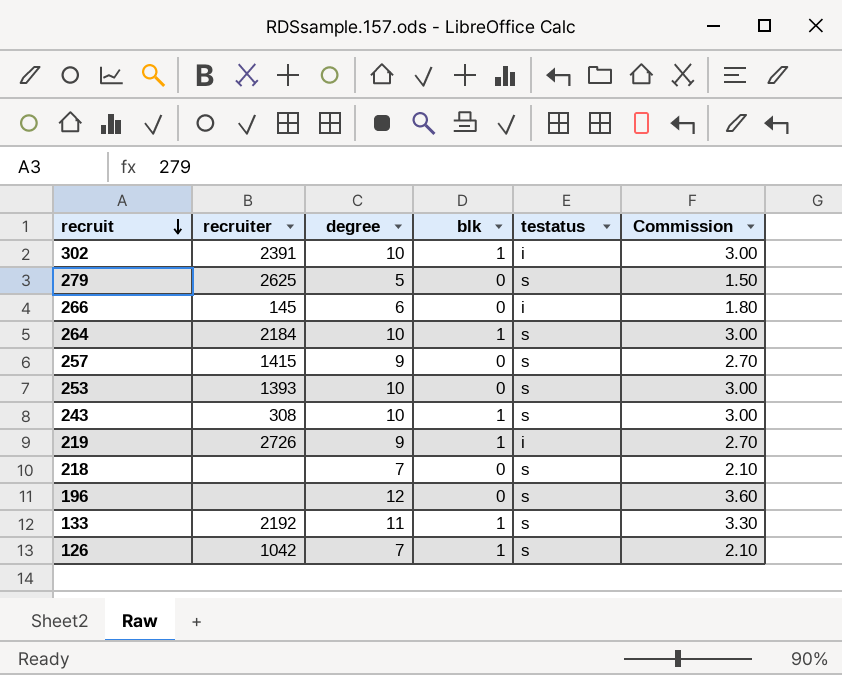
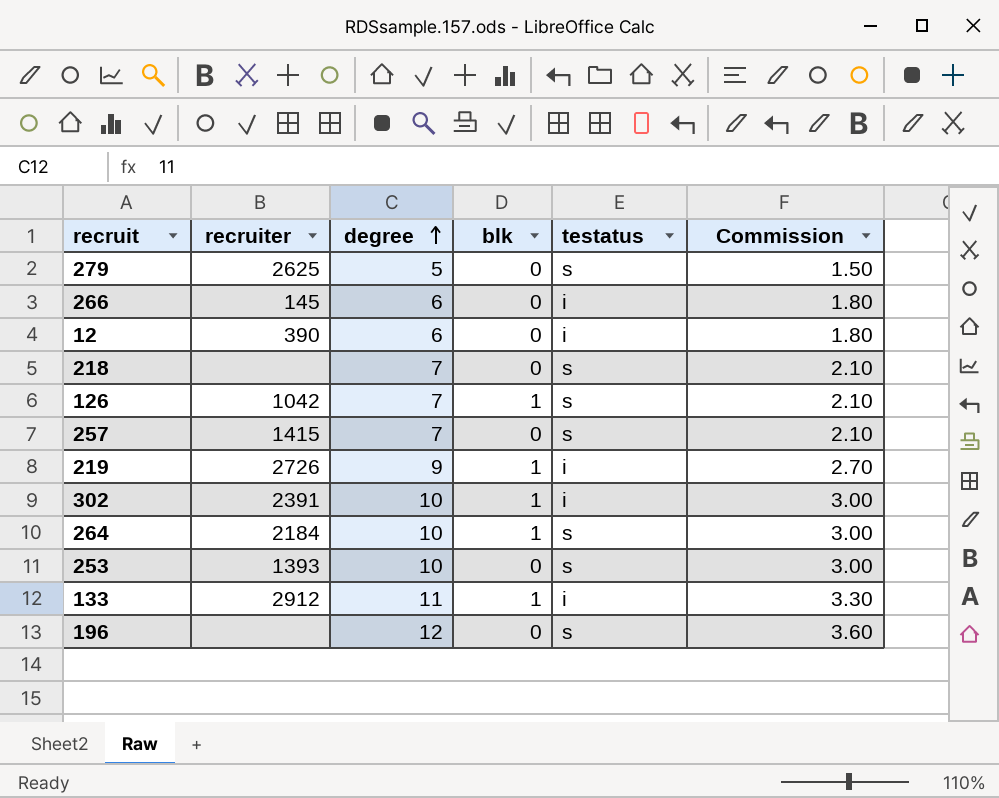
row order: recruit descending -> degree ascending
row 243: 308 | 10 | 1 | s | 3.00 -> none
row 12: none -> 390 | 6 | 0 | i | 1.80
257 | degree: 9 -> 7
257 | Commission: 2.70 -> 2.10
133 | recruiter: 2192 -> 2912
133 | testatus: s -> i

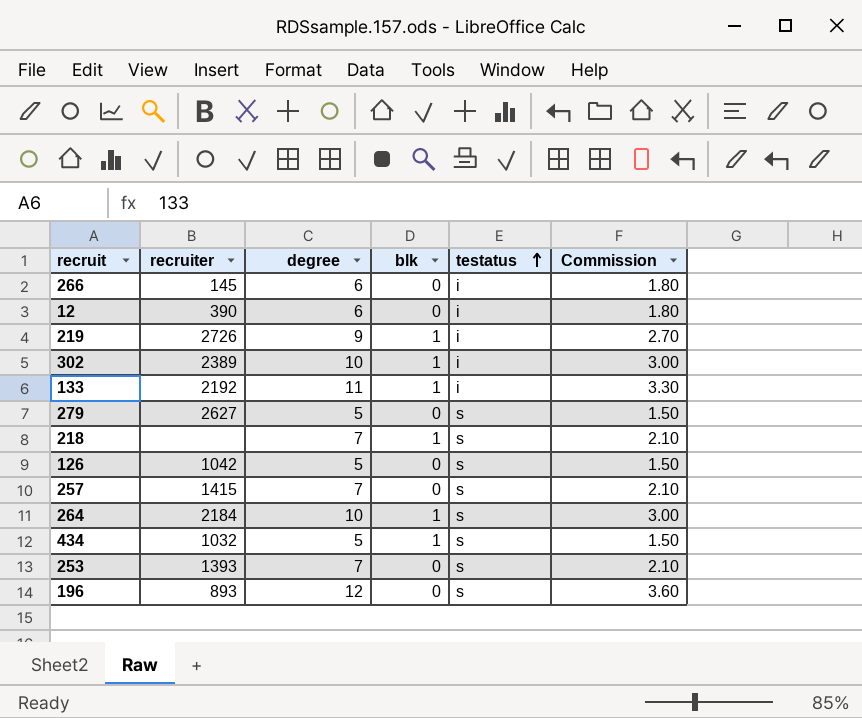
row order: degree ascending -> testatus ascending
302 | recruiter: 2391 -> 2389
133 | recruiter: 2912 -> 2192
279 | recruiter: 2625 -> 2627
218 | blk: 0 -> 1
126 | degree: 7 -> 5
126 | blk: 1 -> 0
126 | Commission: 2.10 -> 1.50
row 434: none -> 1032 | 5 | 1 | s | 1.50
253 | degree: 10 -> 7
253 | Commission: 3.00 -> 2.10
196 | recruiter: none -> 893

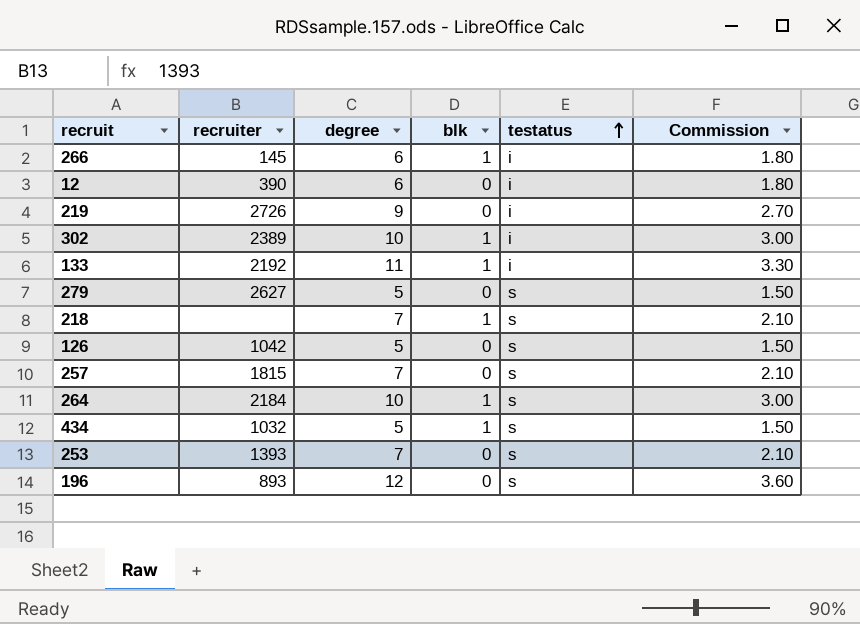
266 | blk: 0 -> 1
219 | blk: 1 -> 0
257 | recruiter: 1415 -> 1815

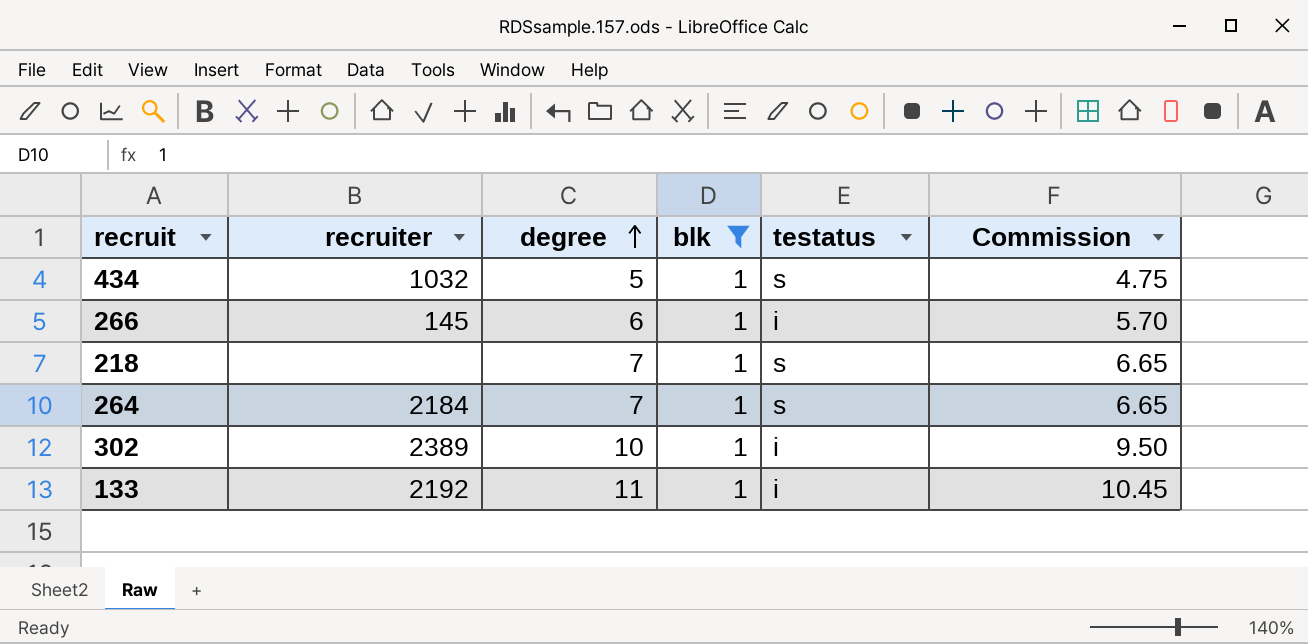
filter: none -> blk = 1
row order: testatus ascending -> degree ascending
column Commission | formula: [degree] * 0.3 -> [degree] * 0.95
264 | degree: 10 -> 7

